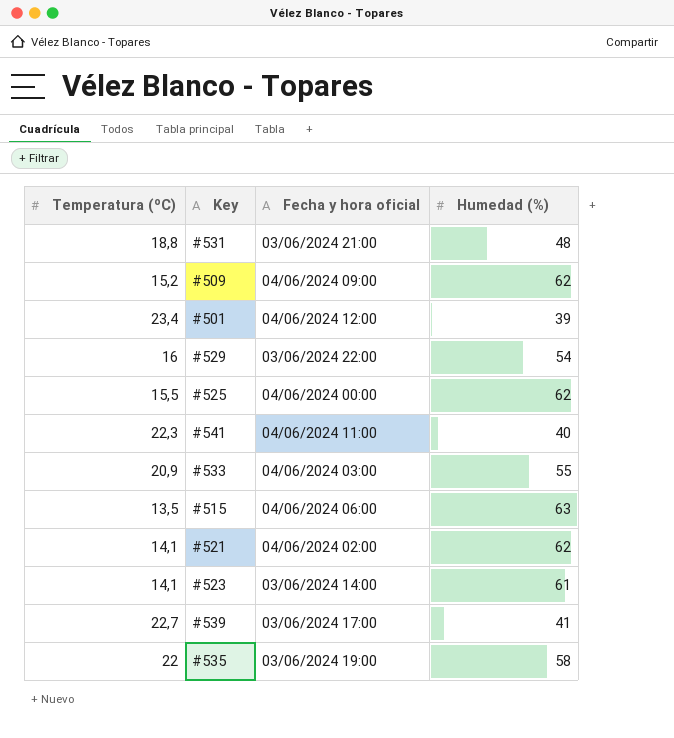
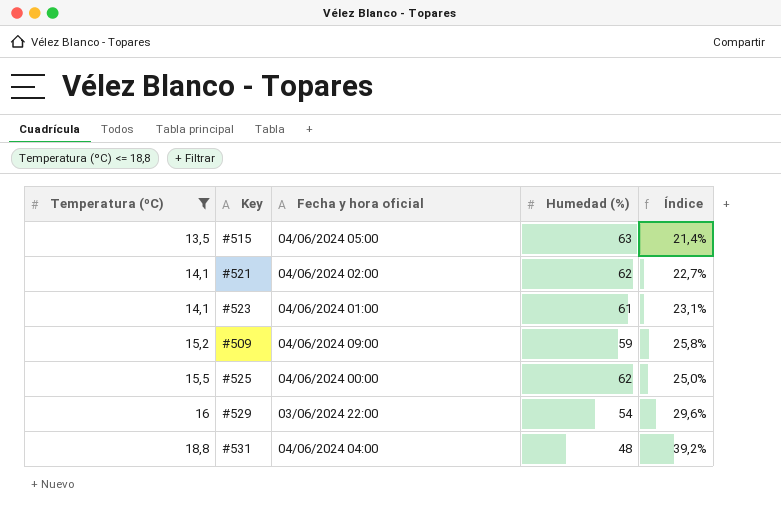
filter: none -> Temperatura (ºC) <= 18,8
row order: none -> Temperatura (ºC) ascending
column Índice | formula: none -> [Temperatura (ºC)] / [Humedad (%)]
#515 | Fecha y hora oficial: 04/06/2024 06:00 -> 04/06/2024 05:00
#523 | Fecha y hora oficial: 03/06/2024 14:00 -> 04/06/2024 01:00
#509 | Humedad (%): 62 -> 59
#531 | Fecha y hora oficial: 03/06/2024 21:00 -> 04/06/2024 04:00

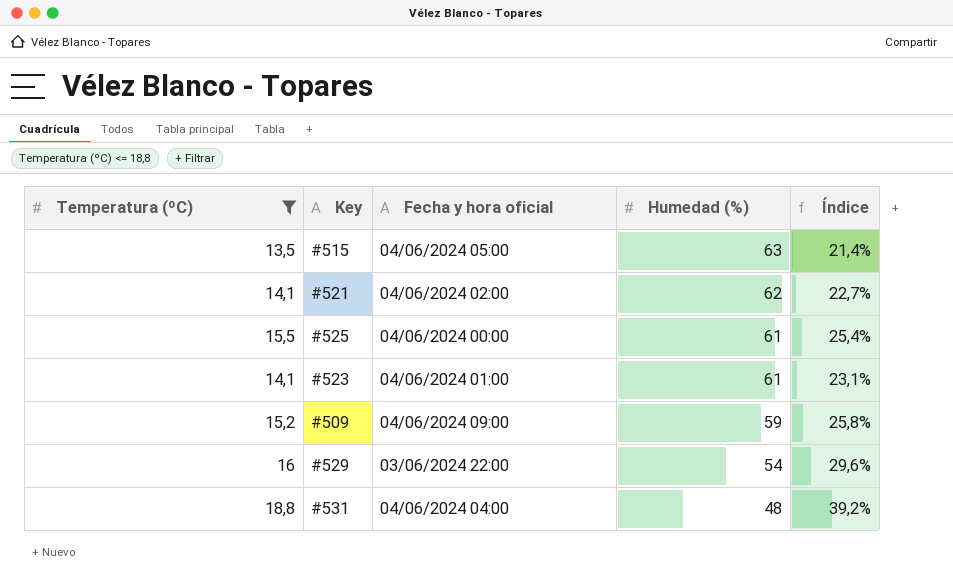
row order: Temperatura (ºC) ascending -> Humedad (%) descending
#525 | Humedad (%): 62 -> 61
#525 | Índice: 25,0% -> 25,4%

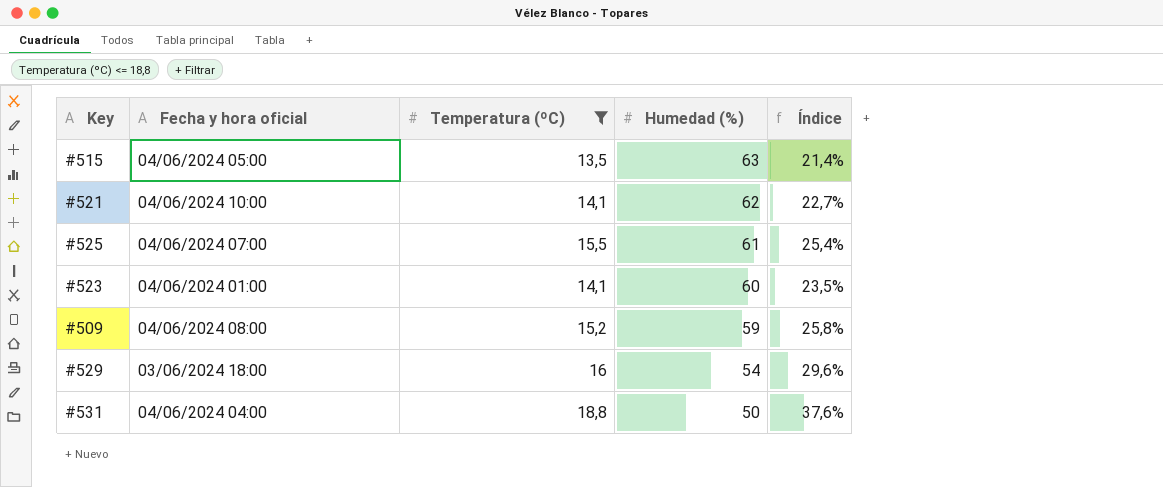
column Temperatura (ºC) | position: 1 -> 3
#521 | Fecha y hora oficial: 04/06/2024 02:00 -> 04/06/2024 10:00
#525 | Fecha y hora oficial: 04/06/2024 00:00 -> 04/06/2024 07:00
#523 | Humedad (%): 61 -> 60
#523 | Índice: 23,1% -> 23,5%
#509 | Fecha y hora oficial: 04/06/2024 09:00 -> 04/06/2024 08:00
#529 | Fecha y hora oficial: 03/06/2024 22:00 -> 03/06/2024 18:00
#531 | Humedad (%): 48 -> 50
#531 | Índice: 39,2% -> 37,6%

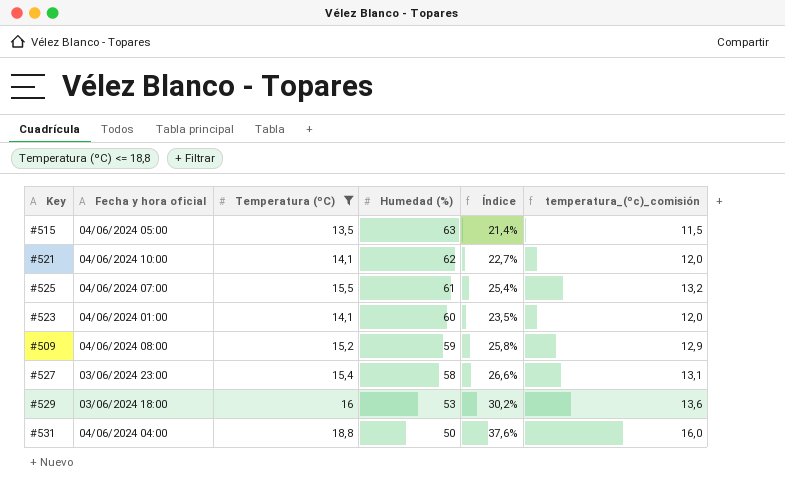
column temperatura_(ºc)_comisión | formula: none -> [Temperatura (ºC)] * 0,85
row #527: none -> 03/06/2024 23:00 | 15,4 | 58 | 26,6% | 13,1
#529 | Humedad (%): 54 -> 53
#529 | Índice: 29,6% -> 30,2%

